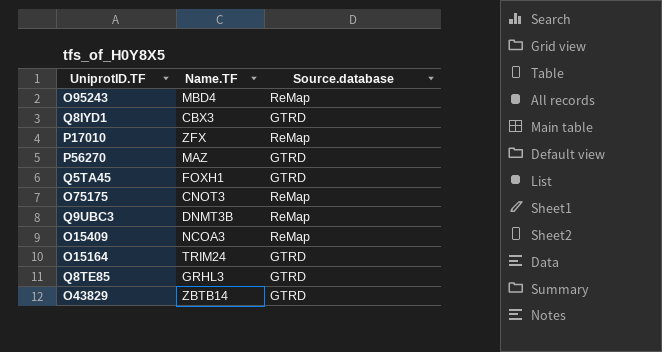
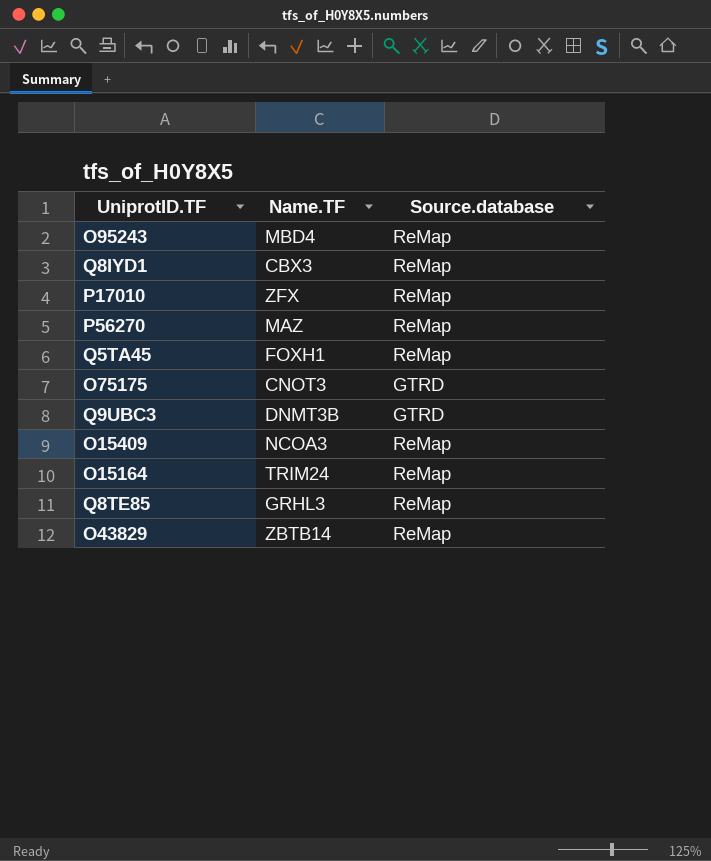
Q8IYD1 | Source.database: GTRD -> ReMap
P56270 | Source.database: GTRD -> ReMap
Q5TA45 | Source.database: GTRD -> ReMap
O75175 | Source.database: ReMap -> GTRD
Q9UBC3 | Source.database: ReMap -> GTRD
O15164 | Source.database: GTRD -> ReMap
Q8TE85 | Source.database: GTRD -> ReMap
O43829 | Source.database: GTRD -> ReMap

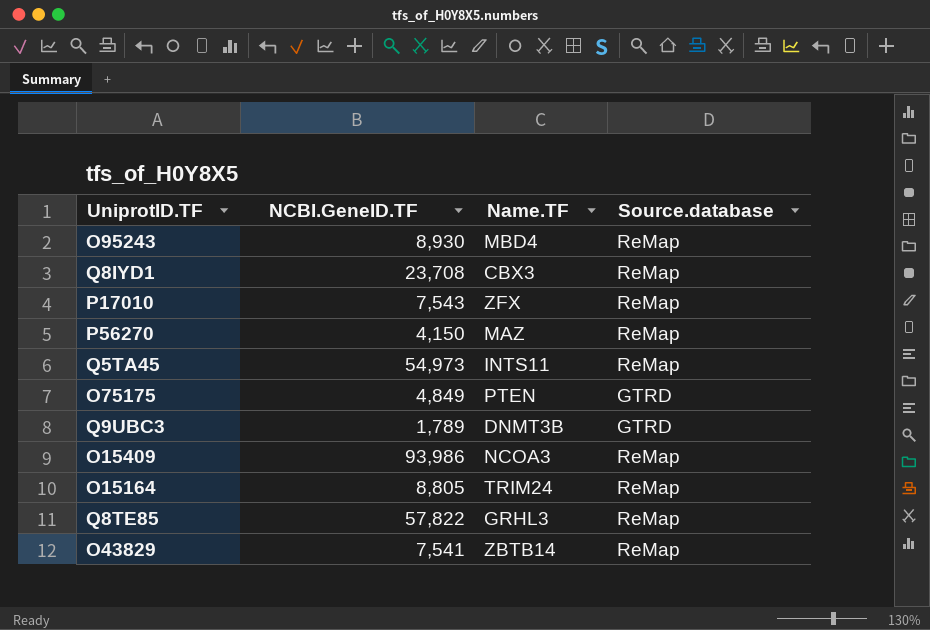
column NCBI.GeneID.TF | position: none -> 2
Q5TA45 | Name.TF: FOXH1 -> INTS11
O75175 | Name.TF: CNOT3 -> PTEN

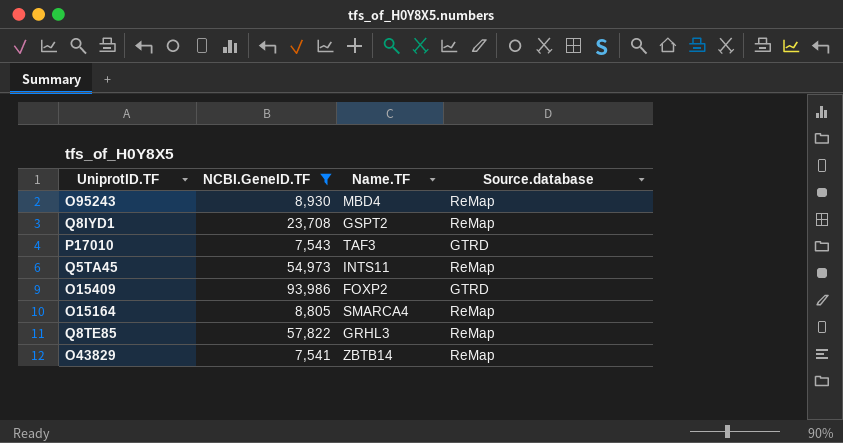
filter: none -> NCBI.GeneID.TF >= 7,541
Q8IYD1 | Name.TF: CBX3 -> GSPT2
P17010 | Name.TF: ZFX -> TAF3
P17010 | Source.database: ReMap -> GTRD
O15409 | Name.TF: NCOA3 -> FOXP2
O15409 | Source.database: ReMap -> GTRD
O15164 | Name.TF: TRIM24 -> SMARCA4

